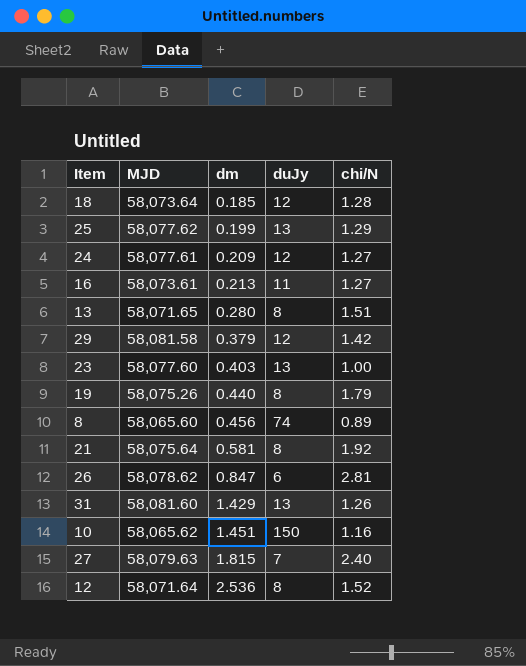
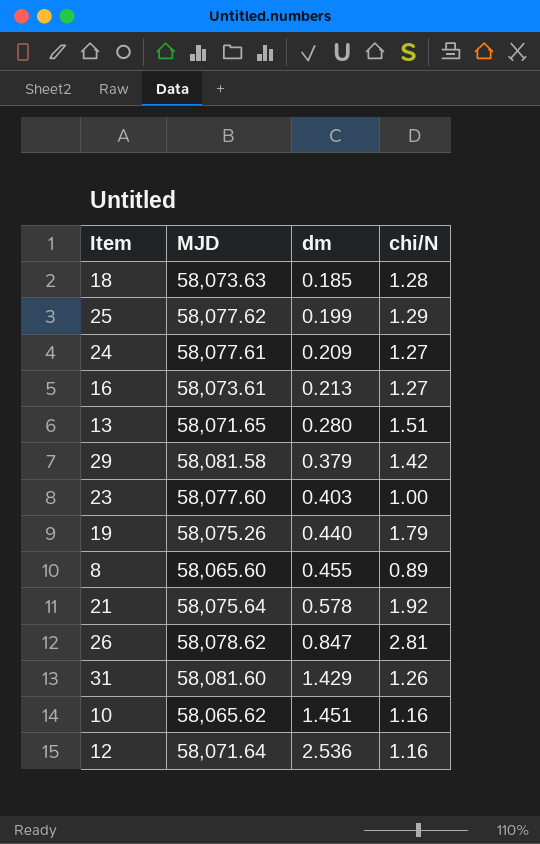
column duJy | position: 4 -> none
row 27: 58,079.63 | 1.815 | 7 | 2.40 -> none
18 | MJD: 58,073.64 -> 58,073.63
8 | dm: 0.456 -> 0.455
21 | dm: 0.581 -> 0.578
12 | chi/N: 1.52 -> 1.16

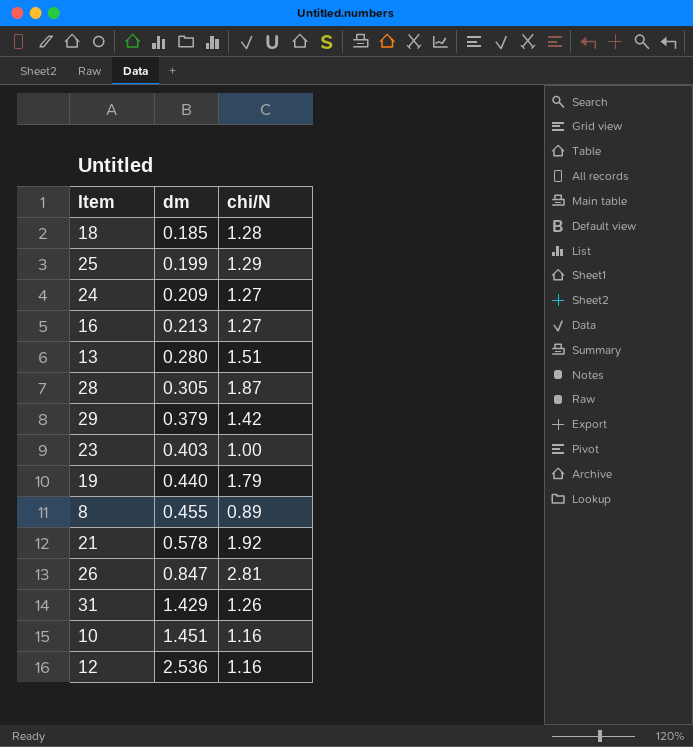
column MJD | position: 2 -> none
row 28: none -> 0.305 | 1.87

